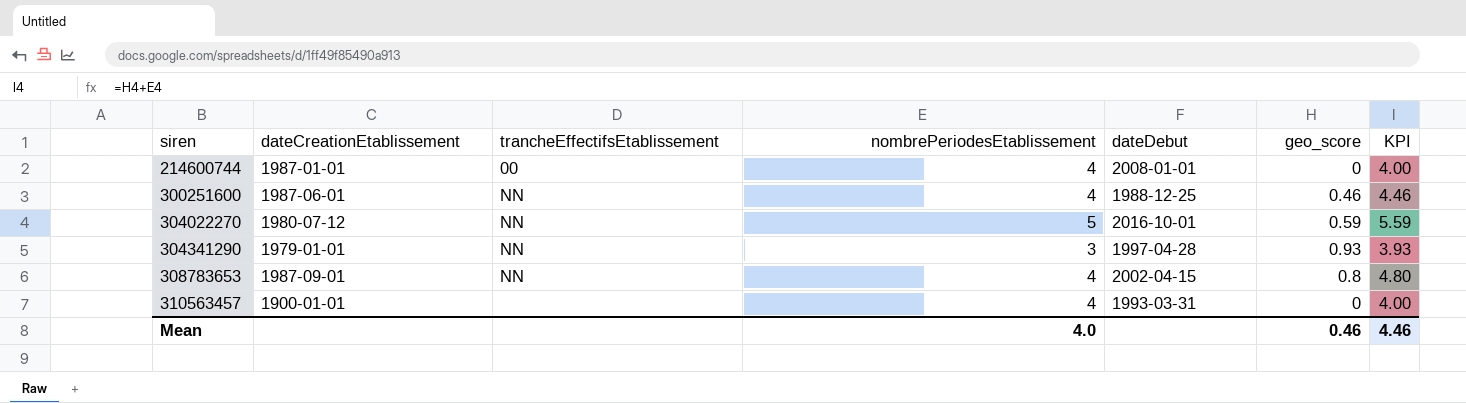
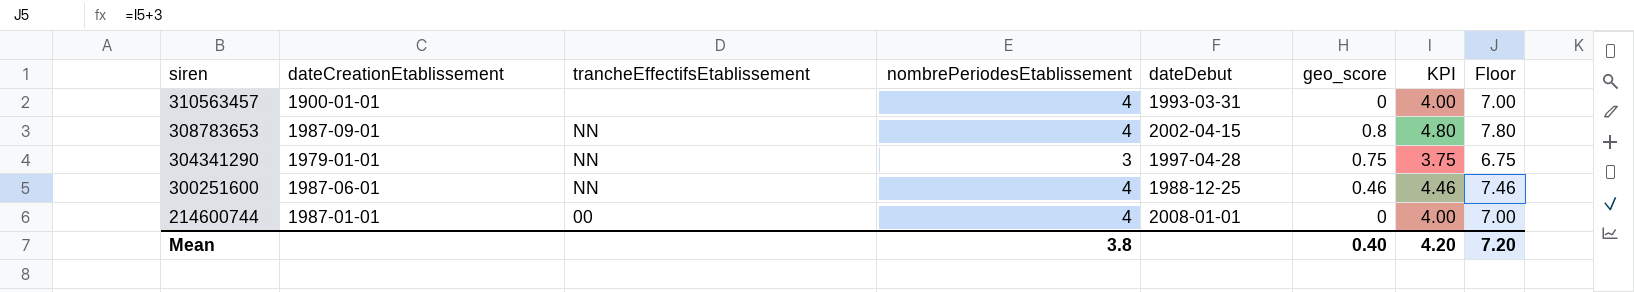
row order: siren ascending -> siren descending
column Floor | formula: none -> [KPI] + 3
row 304022270: 1980-07-12 | NN | 5 | 2016-10-01 | 0.59 | 5.59 -> none
304341290 | geo_score: 0.93 -> 0.75
304341290 | KPI: 3.93 -> 3.75
Mean | nombrePeriodesEtablissement: 4.0 -> 3.8
Mean | geo_score: 0.46 -> 0.40
Mean | KPI: 4.46 -> 4.20

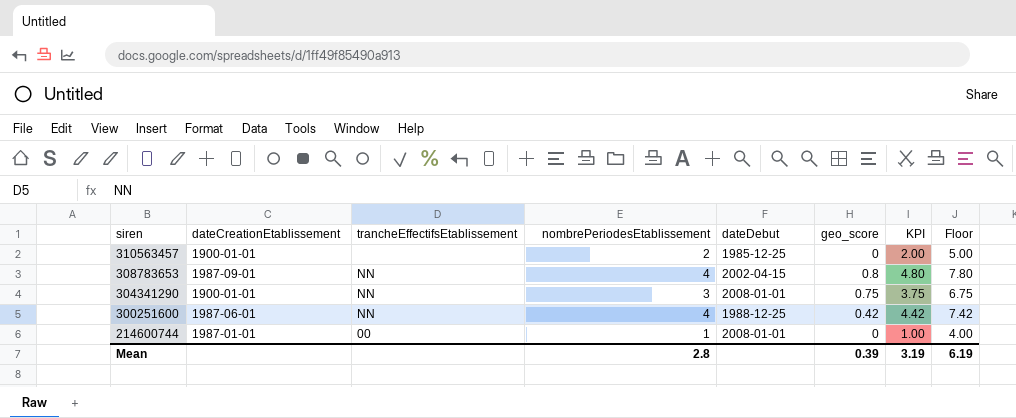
310563457 | nombrePeriodesEtablissement: 4 -> 2
310563457 | dateDebut: 1993-03-31 -> 1985-12-25
310563457 | KPI: 4.00 -> 2.00
310563457 | Floor: 7.00 -> 5.00
304341290 | dateCreationEtablissement: 1979-01-01 -> 1900-01-01
304341290 | dateDebut: 1997-04-28 -> 2008-01-01
300251600 | geo_score: 0.46 -> 0.42
300251600 | KPI: 4.46 -> 4.42
300251600 | Floor: 7.46 -> 7.42
214600744 | nombrePeriodesEtablissement: 4 -> 1
214600744 | KPI: 4.00 -> 1.00
214600744 | Floor: 7.00 -> 4.00
Mean | nombrePeriodesEtablissement: 3.8 -> 2.8
Mean | geo_score: 0.40 -> 0.39
Mean | KPI: 4.20 -> 3.19
Mean | Floor: 7.20 -> 6.19

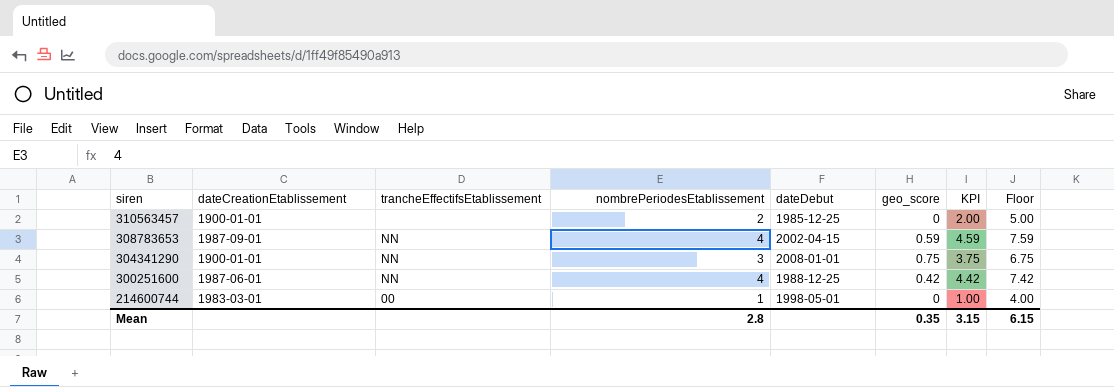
308783653 | geo_score: 0.8 -> 0.59
308783653 | KPI: 4.80 -> 4.59
308783653 | Floor: 7.80 -> 7.59
214600744 | dateCreationEtablissement: 1987-01-01 -> 1983-03-01
214600744 | dateDebut: 2008-01-01 -> 1998-05-01
Mean | geo_score: 0.39 -> 0.35
Mean | KPI: 3.19 -> 3.15
Mean | Floor: 6.19 -> 6.15

